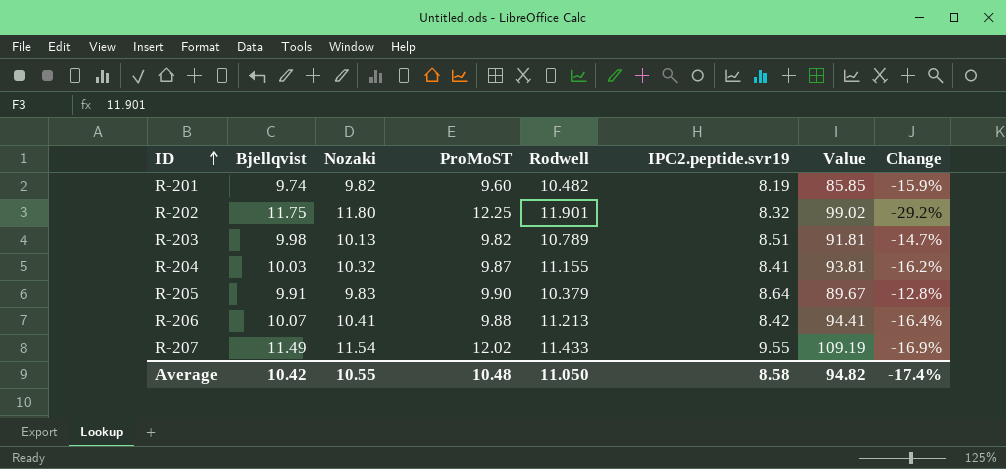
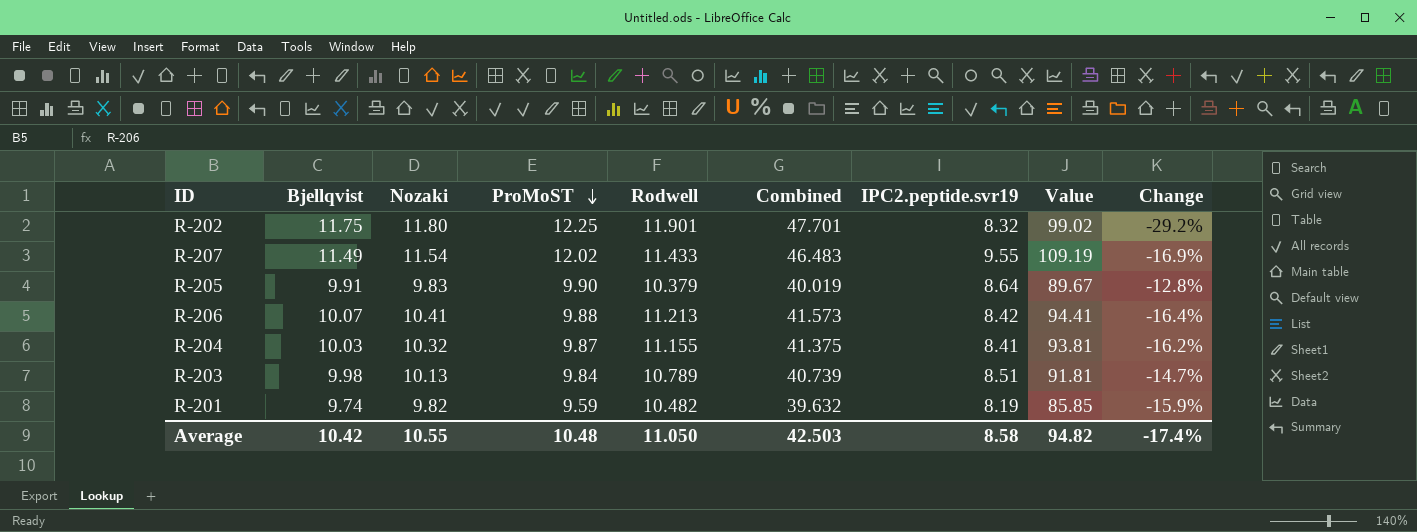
row order: ID ascending -> ProMoST descending
column Combined | formula: none -> [Bjellqvist] + [Nozaki] + [ProMoST] + [Rodwell]
R-203 | ProMoST: 9.82 -> 9.84
R-201 | ProMoST: 9.60 -> 9.59

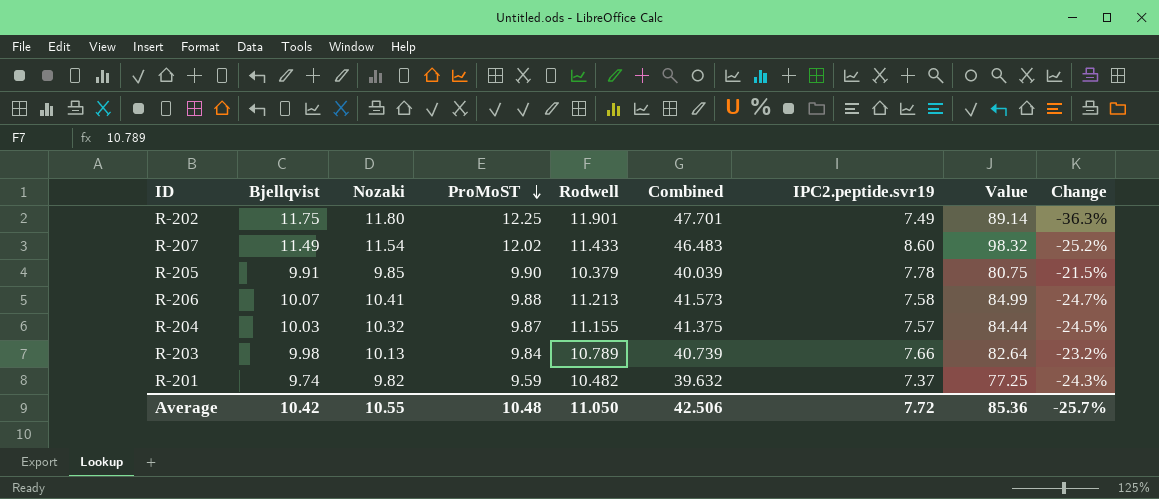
R-202 | IPC2.peptide.svr19: 8.32 -> 7.49
R-202 | Value: 99.02 -> 89.14
R-202 | Change: -29.2% -> -36.3%
R-207 | IPC2.peptide.svr19: 9.55 -> 8.60
R-207 | Value: 109.19 -> 98.32
R-207 | Change: -16.9% -> -25.2%
R-205 | Nozaki: 9.83 -> 9.85
R-205 | Combined: 40.019 -> 40.039
R-205 | IPC2.peptide.svr19: 8.64 -> 7.78
R-205 | Value: 89.67 -> 80.75
R-205 | Change: -12.8% -> -21.5%
R-206 | IPC2.peptide.svr19: 8.42 -> 7.58
R-206 | Value: 94.41 -> 84.99
R-206 | Change: -16.4% -> -24.7%
R-204 | IPC2.peptide.svr19: 8.41 -> 7.57
R-204 | Value: 93.81 -> 84.44
R-204 | Change: -16.2% -> -24.5%
R-203 | IPC2.peptide.svr19: 8.51 -> 7.66
R-203 | Value: 91.81 -> 82.64
R-203 | Change: -14.7% -> -23.2%
R-201 | IPC2.peptide.svr19: 8.19 -> 7.37
R-201 | Value: 85.85 -> 77.25
R-201 | Change: -15.9% -> -24.3%
Average | Combined: 42.503 -> 42.506
Average | IPC2.peptide.svr19: 8.58 -> 7.72
Average | Value: 94.82 -> 85.36
Average | Change: -17.4% -> -25.7%

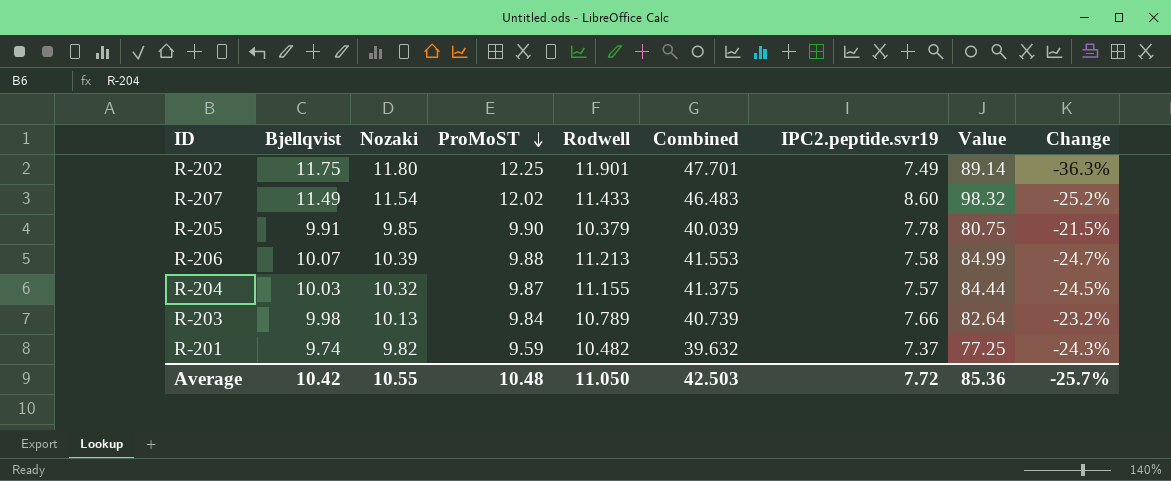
R-206 | Nozaki: 10.41 -> 10.39
R-206 | Combined: 41.573 -> 41.553
Average | Combined: 42.506 -> 42.503

